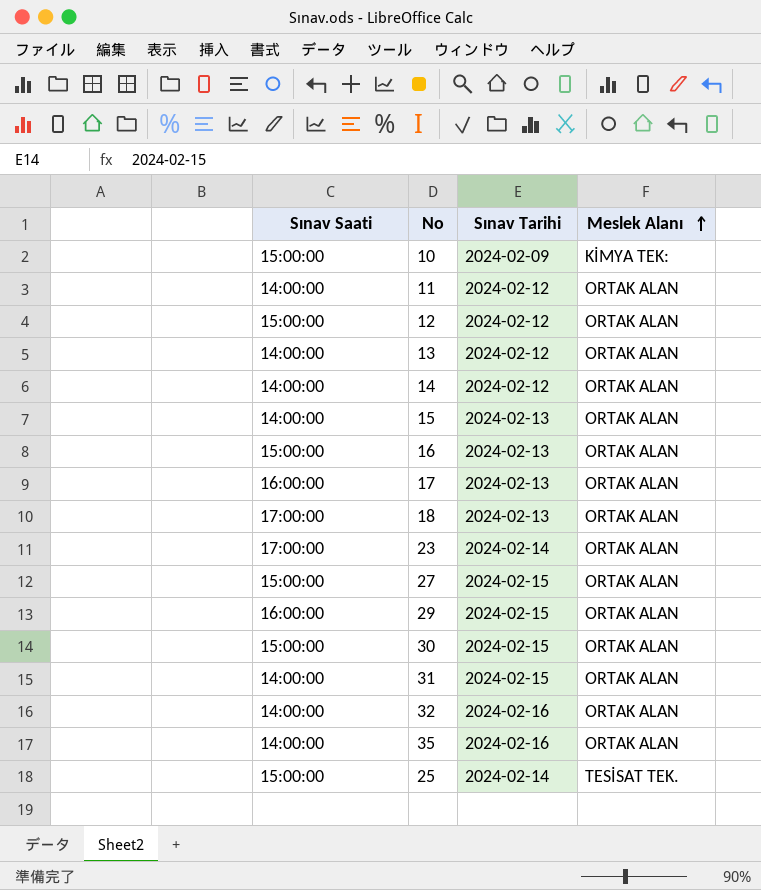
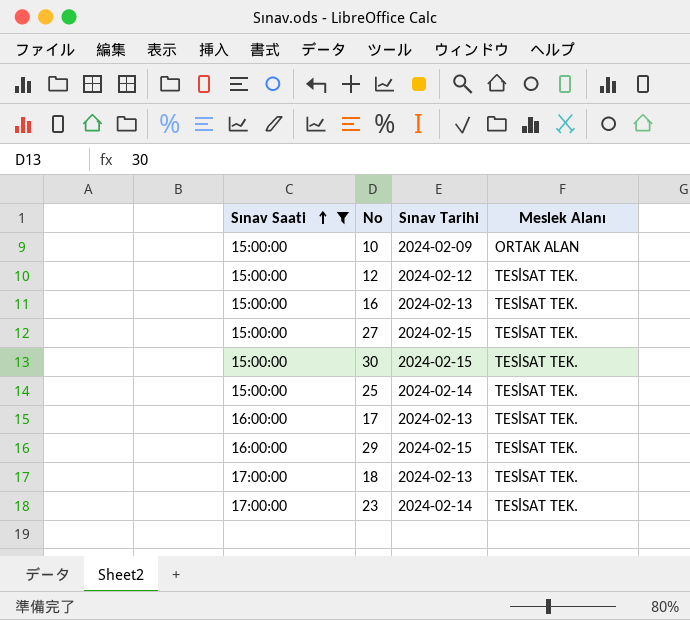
filter: none -> Sınav Saati != 14:00:00
row order: Meslek Alanı ascending -> Sınav Saati ascending
10 | Meslek Alanı: KİMYA TEK: -> ORTAK ALAN
12 | Meslek Alanı: ORTAK ALAN -> TESİSAT TEK.
16 | Meslek Alanı: ORTAK ALAN -> TESİSAT TEK.
27 | Meslek Alanı: ORTAK ALAN -> TESİSAT TEK.
30 | Meslek Alanı: ORTAK ALAN -> TESİSAT TEK.
17 | Meslek Alanı: ORTAK ALAN -> TESİSAT TEK.
29 | Meslek Alanı: ORTAK ALAN -> TESİSAT TEK.
18 | Meslek Alanı: ORTAK ALAN -> TESİSAT TEK.
23 | Meslek Alanı: ORTAK ALAN -> TESİSAT TEK.

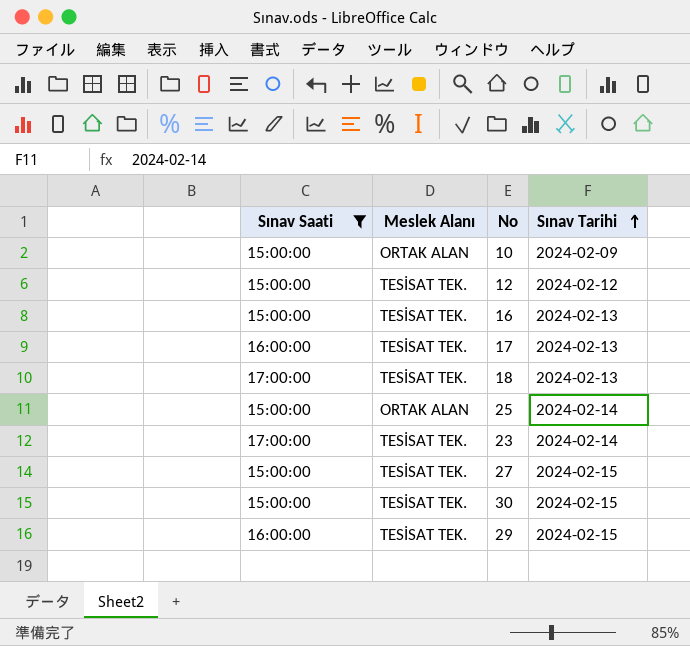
row order: Sınav Saati ascending -> Sınav Tarihi ascending
column Meslek Alanı | position: 4 -> 2
25 | Meslek Alanı: TESİSAT TEK. -> ORTAK ALAN

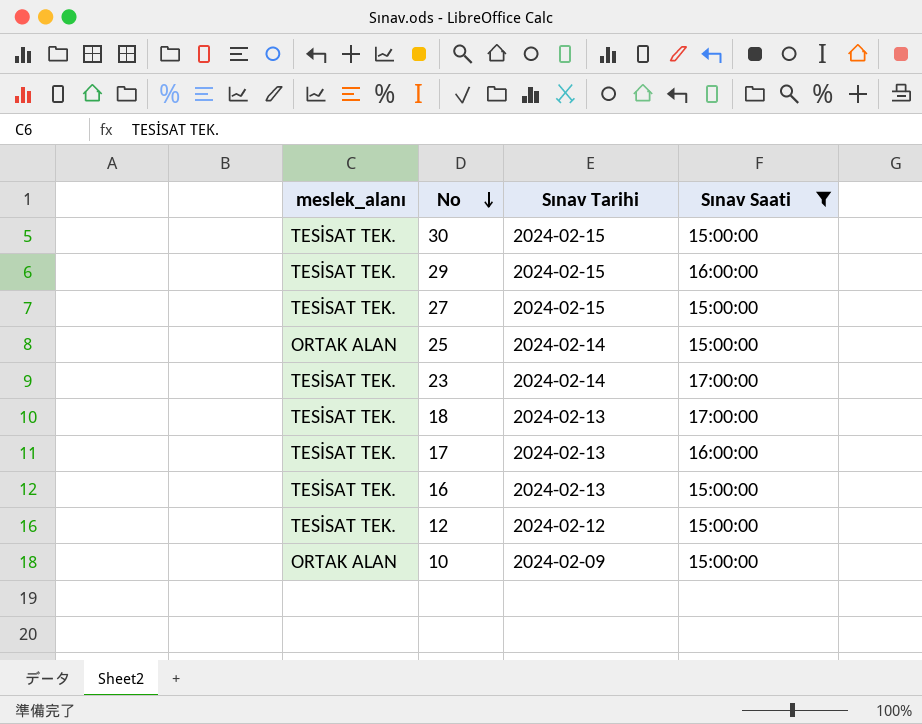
row order: Sınav Tarihi ascending -> No descending
column name: Meslek Alanı -> meslek_alanı
column Sınav Saati | position: 1 -> 4

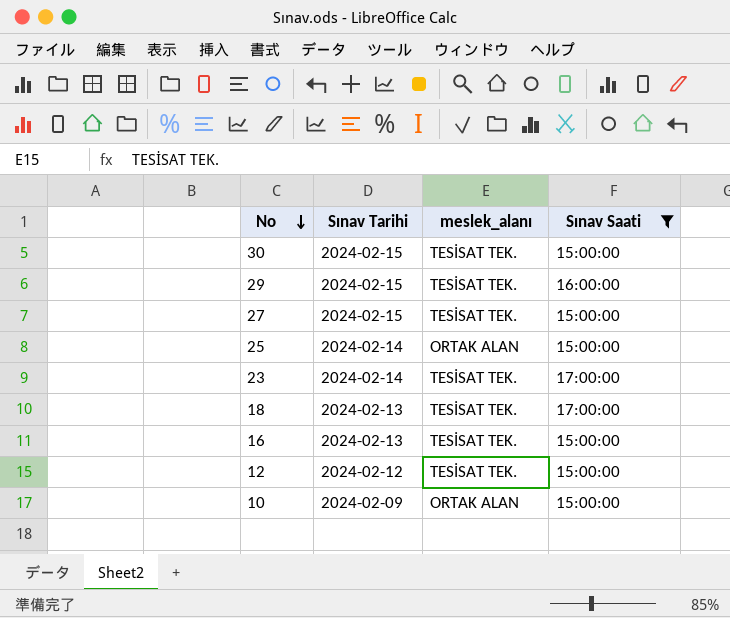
column meslek_alanı | position: 1 -> 3
row 17: TESİSAT TEK. | 2024-02-13 | 16:00:00 -> none

